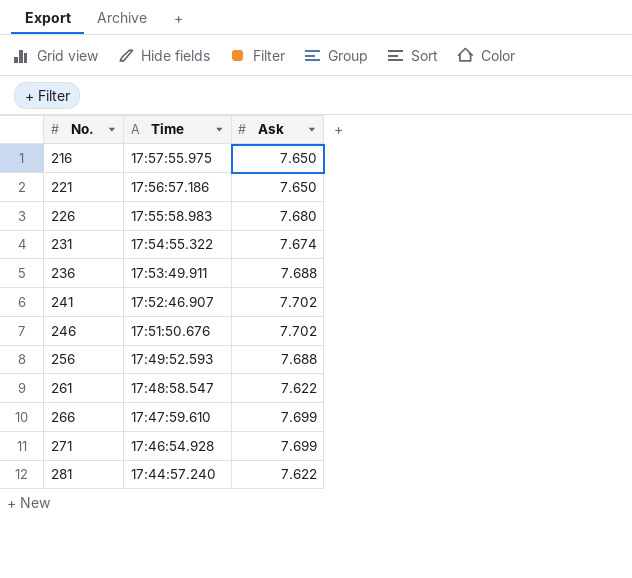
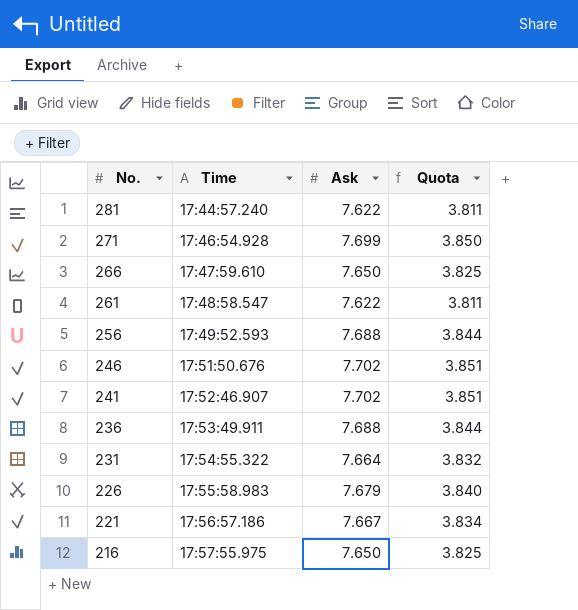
row order: No. ascending -> No. descending
column Quota | formula: none -> [Ask] * 0.5
266 | Ask: 7.699 -> 7.650
231 | Ask: 7.674 -> 7.664
226 | Ask: 7.680 -> 7.679
221 | Ask: 7.650 -> 7.667

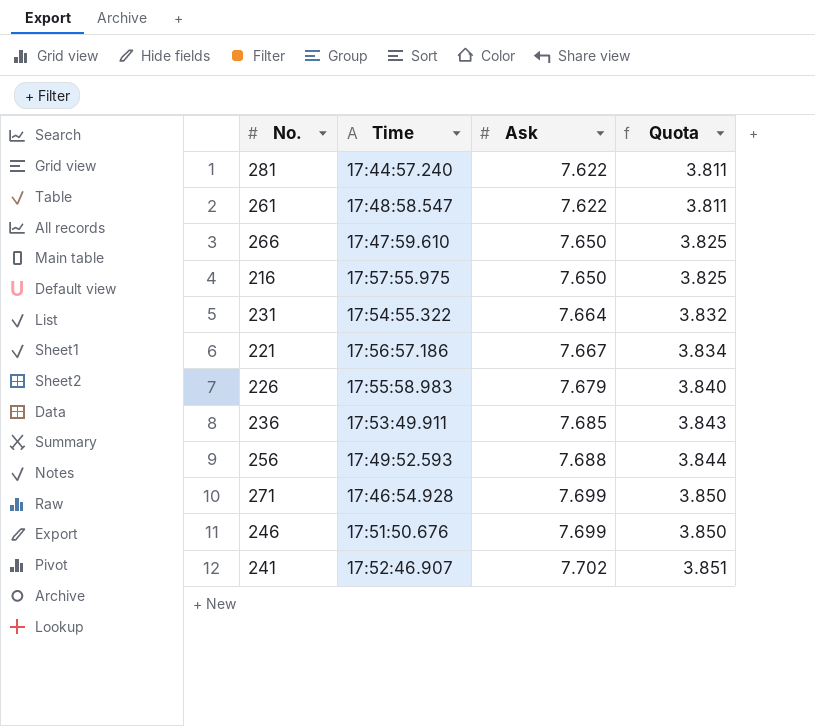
row order: No. descending -> Ask ascending
236 | Ask: 7.688 -> 7.685
236 | Quota: 3.844 -> 3.843
246 | Ask: 7.702 -> 7.699
246 | Quota: 3.851 -> 3.850

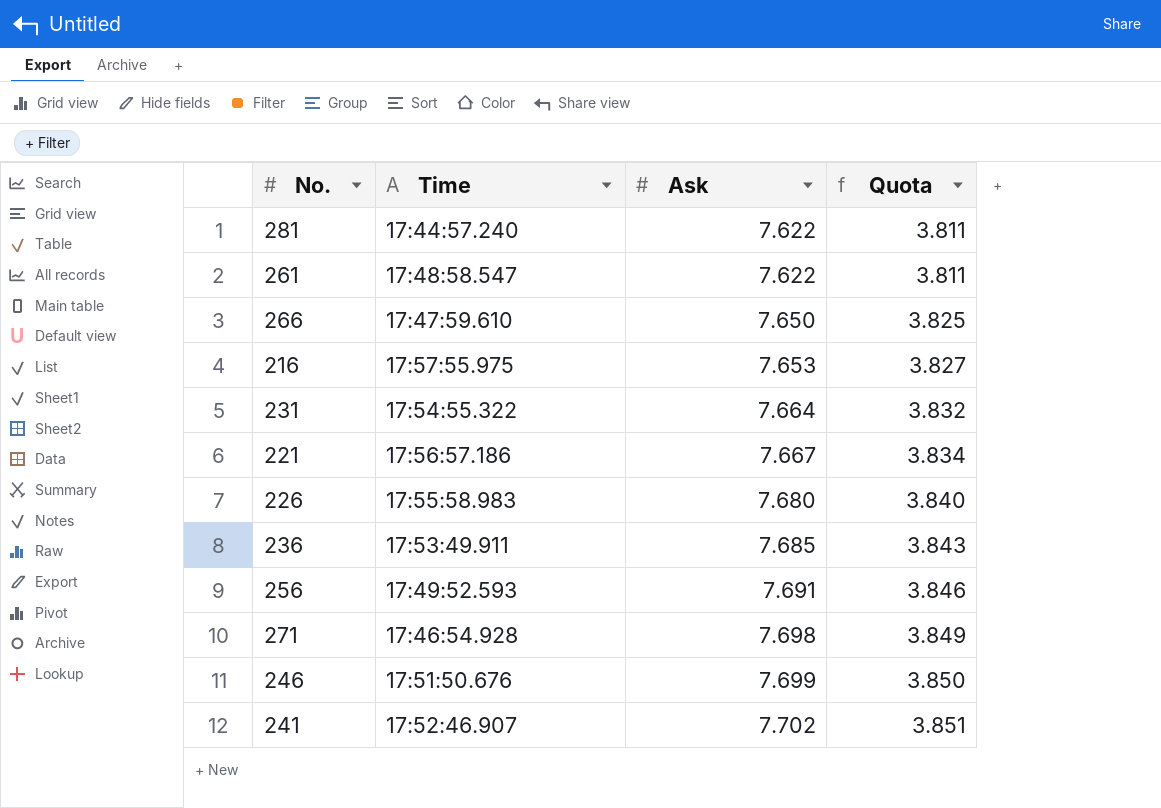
216 | Ask: 7.650 -> 7.653
216 | Quota: 3.825 -> 3.827
226 | Ask: 7.679 -> 7.680
256 | Ask: 7.688 -> 7.691
256 | Quota: 3.844 -> 3.846
271 | Ask: 7.699 -> 7.698
271 | Quota: 3.850 -> 3.849

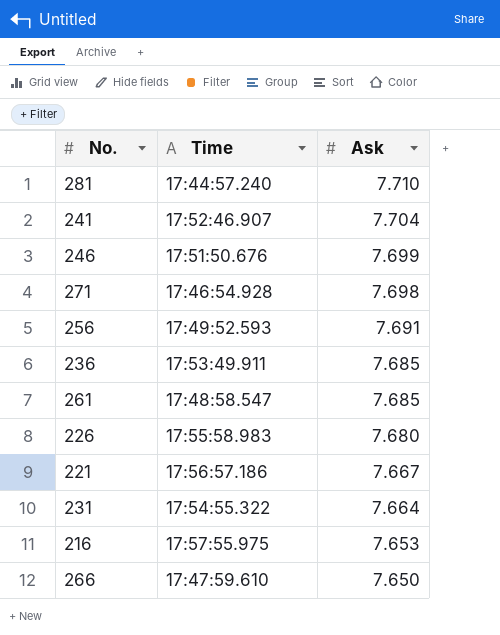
row order: Ask ascending -> Ask descending
column Quota | formula: [Ask] * 0.5 -> none
281 | Ask: 7.622 -> 7.710
241 | Ask: 7.702 -> 7.704
261 | Ask: 7.622 -> 7.685

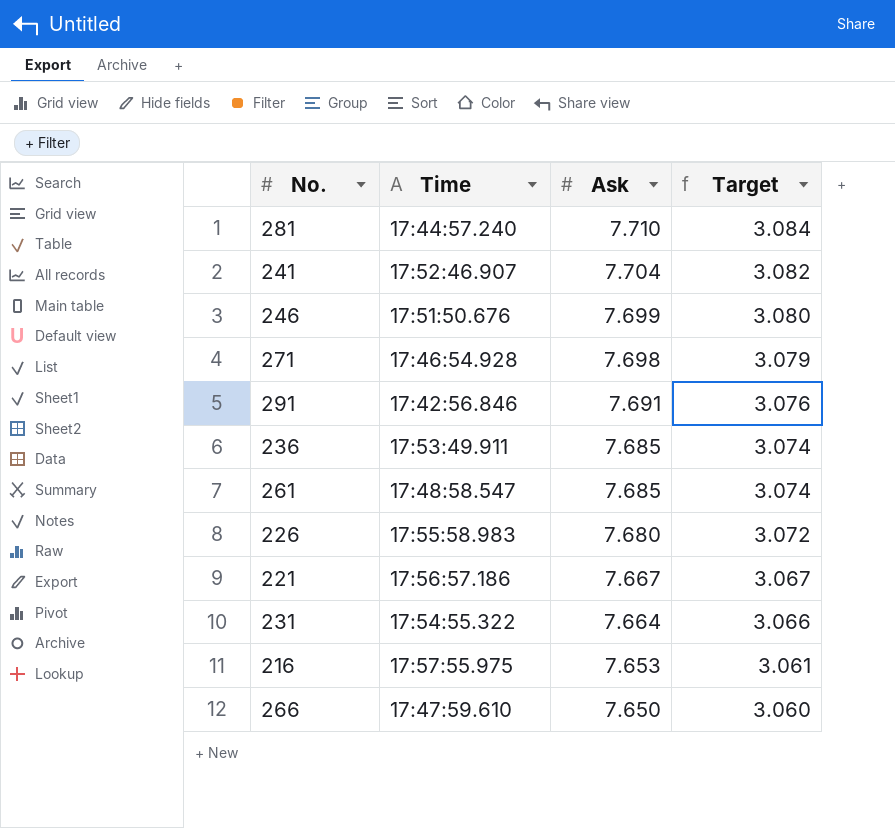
column Target | formula: none -> [Ask] * 0.4
row 256: 17:49:52.593 | 7.691 -> none
row 291: none -> 17:42:56.846 | 7.691 | 3.076

